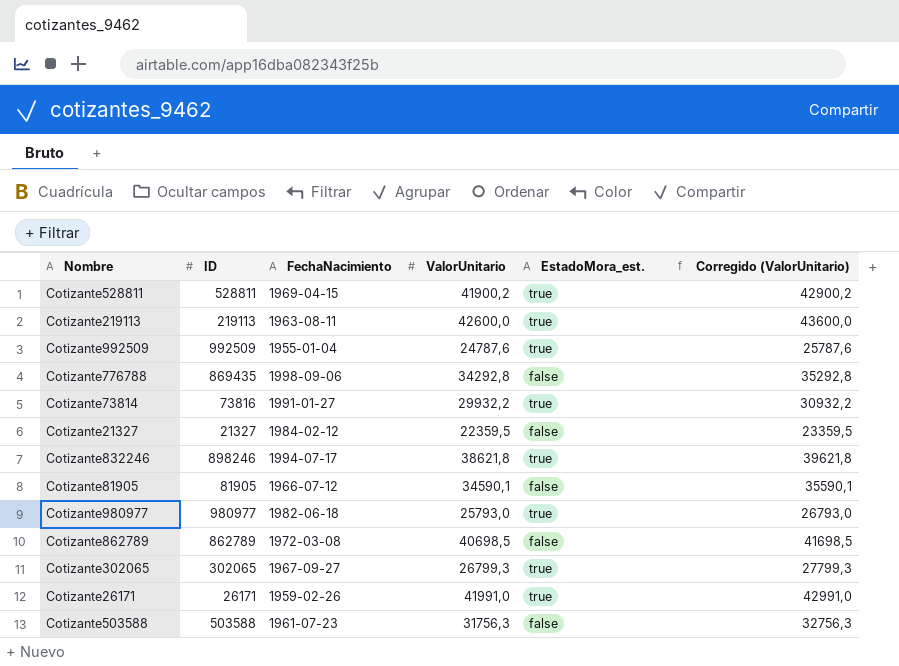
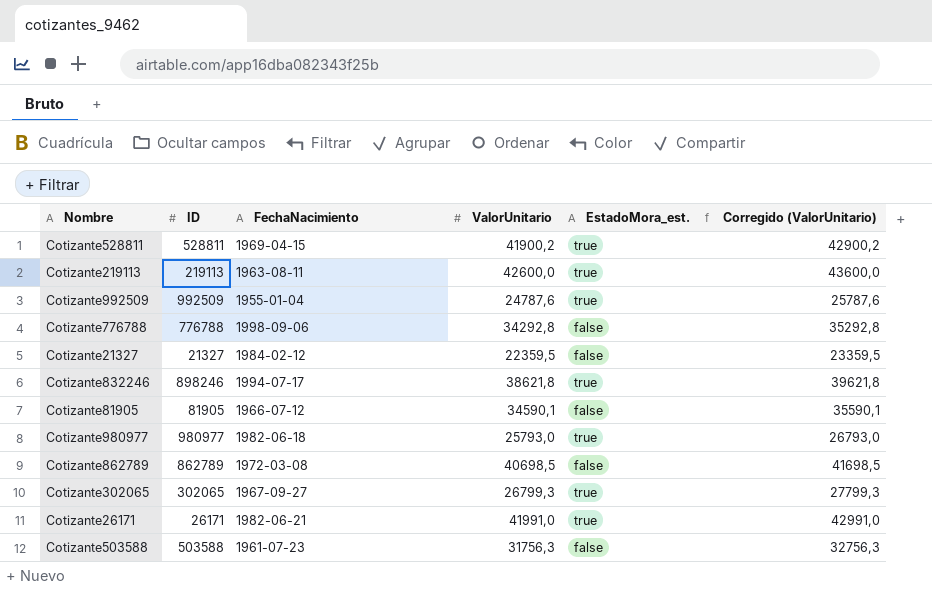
row Cotizante73814: 73816 | 1991-01-27 | 29932,2 | true | 30932,2 -> none
Cotizante776788 | ID: 869435 -> 776788
Cotizante26171 | FechaNacimiento: 1959-02-26 -> 1982-06-21

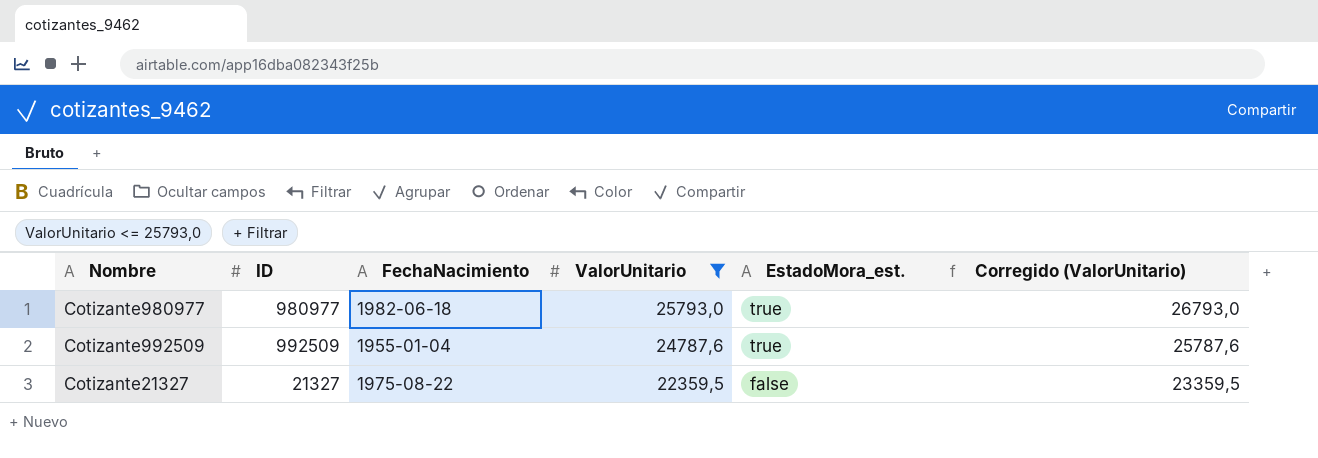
filter: none -> ValorUnitario <= 25793,0
row order: none -> ValorUnitario descending
Cotizante21327 | FechaNacimiento: 1984-02-12 -> 1975-08-22

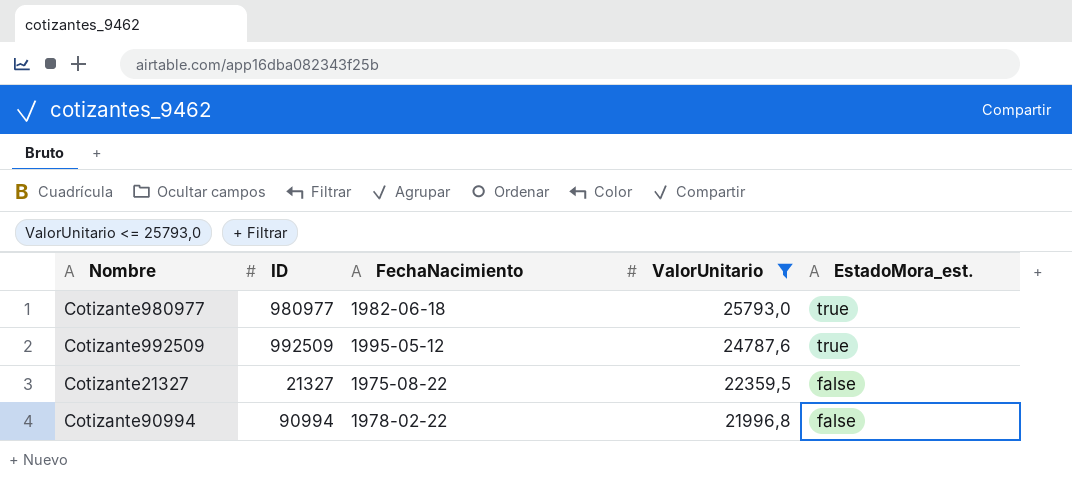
column Corregido (ValorUnitario) | formula: [ValorUnitario] + 1000 -> none
Cotizante992509 | FechaNacimiento: 1955-01-04 -> 1995-05-12
row Cotizante90994: none -> 90994 | 1978-02-22 | 21996,8 | false

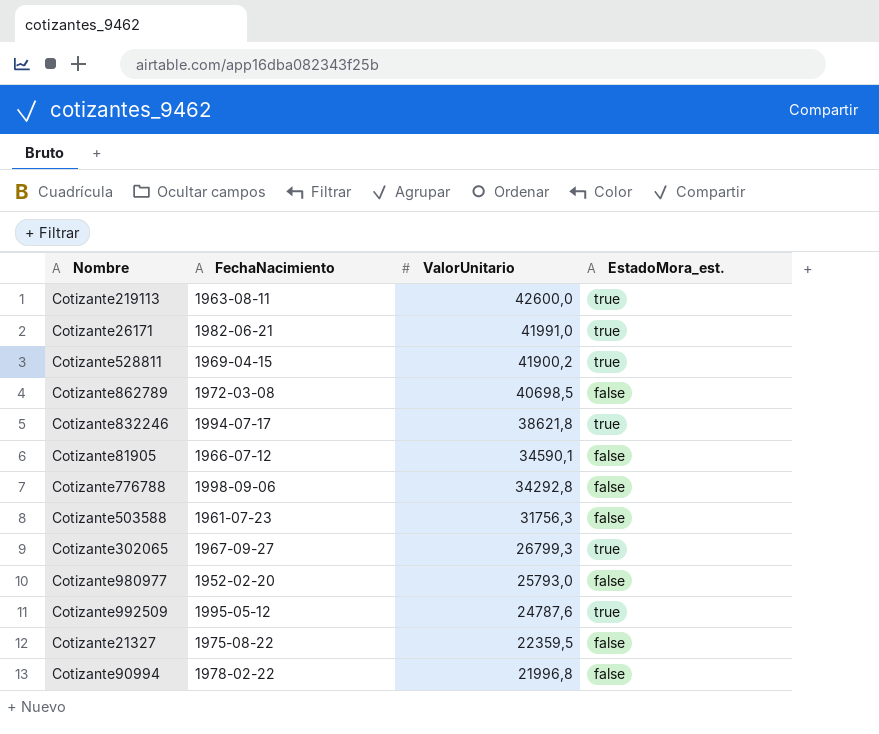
filter: ValorUnitario <= 25793,0 -> none
column ID | position: 2 -> none
Cotizante980977 | FechaNacimiento: 1982-06-18 -> 1952-02-20
Cotizante980977 | EstadoMora_est.: true -> false

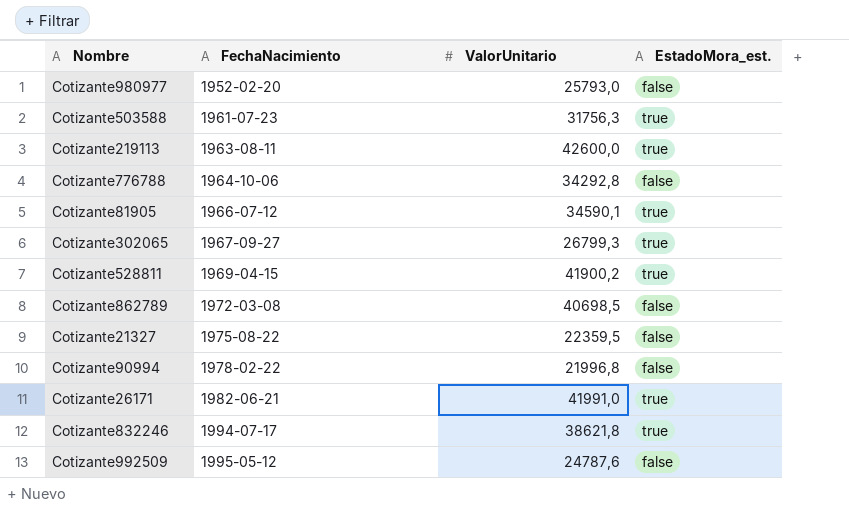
row order: ValorUnitario descending -> FechaNacimiento ascending
Cotizante503588 | EstadoMora_est.: false -> true
Cotizante776788 | FechaNacimiento: 1998-09-06 -> 1964-10-06
Cotizante81905 | EstadoMora_est.: false -> true
Cotizante992509 | EstadoMora_est.: true -> false

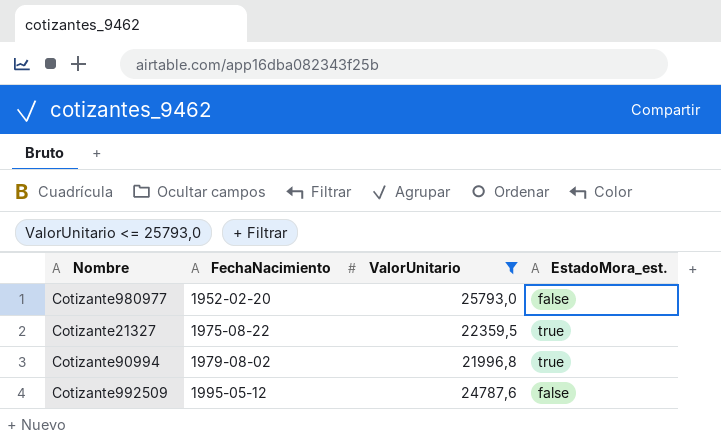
filter: none -> ValorUnitario <= 25793,0
Cotizante21327 | EstadoMora_est.: false -> true
Cotizante90994 | FechaNacimiento: 1978-02-22 -> 1979-08-02
Cotizante90994 | EstadoMora_est.: false -> true

